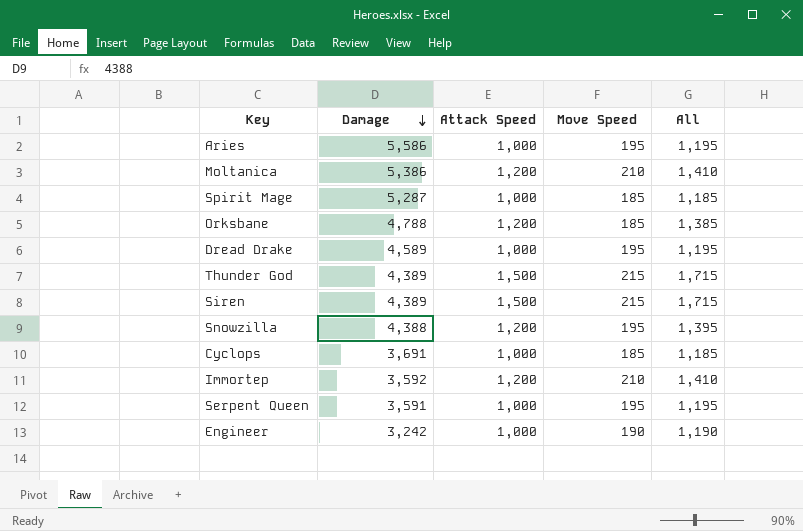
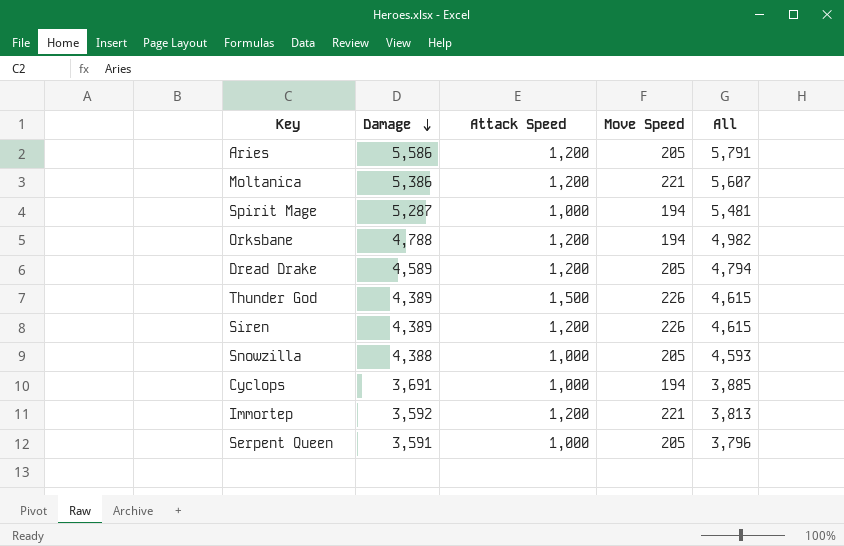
column All | formula: [Attack Speed] + [Move Speed] -> [Damage] + [Move Speed]
row Engineer: 3,242 | 1,000 | 190 | 1,190 -> none
Aries | Attack Speed: 1,000 -> 1,200
Aries | Move Speed: 195 -> 205
Moltanica | Move Speed: 210 -> 221
Spirit Mage | Move Speed: 185 -> 194
Orksbane | Move Speed: 185 -> 194
Dread Drake | Attack Speed: 1,000 -> 1,200
Dread Drake | Move Speed: 195 -> 205
Thunder God | Move Speed: 215 -> 226
Siren | Attack Speed: 1,500 -> 1,200
Siren | Move Speed: 215 -> 226
Snowzilla | Attack Speed: 1,200 -> 1,000
Snowzilla | Move Speed: 195 -> 205
Cyclops | Move Speed: 185 -> 194
Immortep | Move Speed: 210 -> 221
Serpent Queen | Move Speed: 195 -> 205

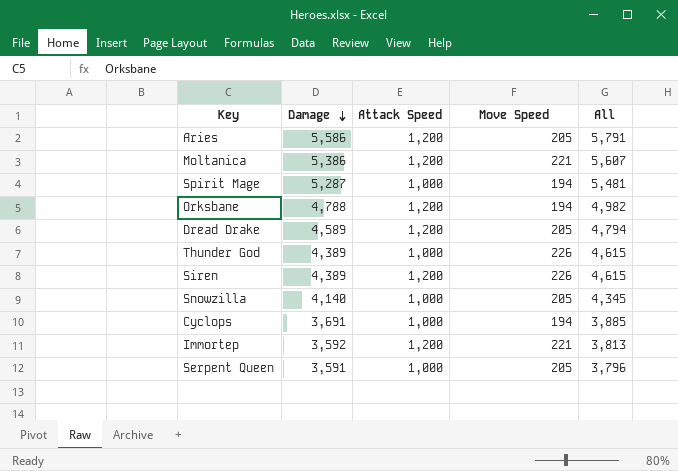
Thunder God | Attack Speed: 1,500 -> 1,000
Snowzilla | Damage: 4,388 -> 4,140
Snowzilla | All: 4,593 -> 4,345

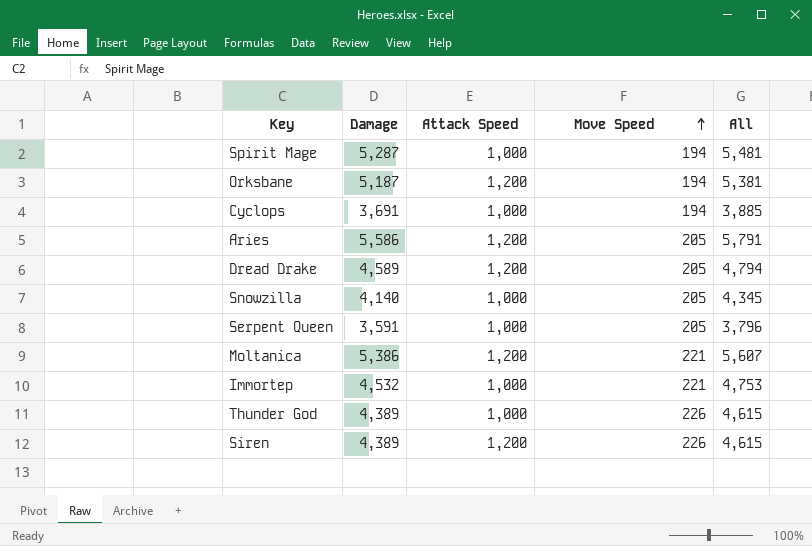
row order: Damage descending -> Move Speed ascending
Orksbane | Damage: 4,788 -> 5,187
Orksbane | All: 4,982 -> 5,381
Immortep | Damage: 3,592 -> 4,532
Immortep | Attack Speed: 1,200 -> 1,000
Immortep | All: 3,813 -> 4,753

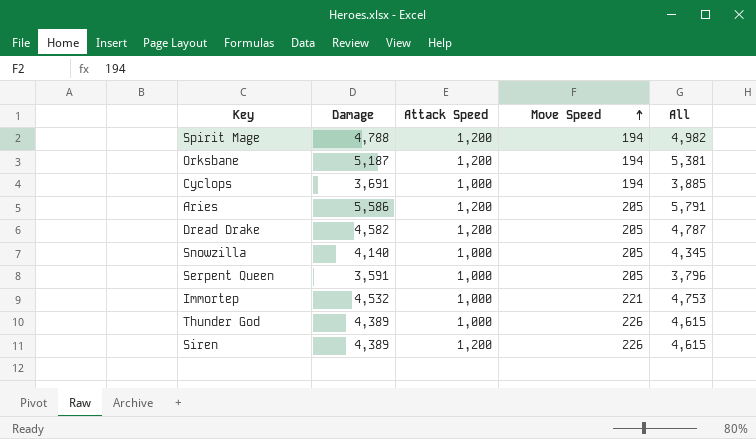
row Moltanica: 5,386 | 1,200 | 221 | 5,607 -> none
Spirit Mage | Damage: 5,287 -> 4,788
Spirit Mage | Attack Speed: 1,000 -> 1,200
Spirit Mage | All: 5,481 -> 4,982
Dread Drake | Damage: 4,589 -> 4,582
Dread Drake | All: 4,794 -> 4,787

